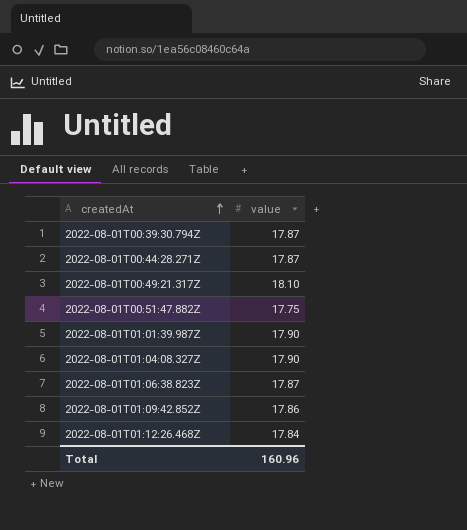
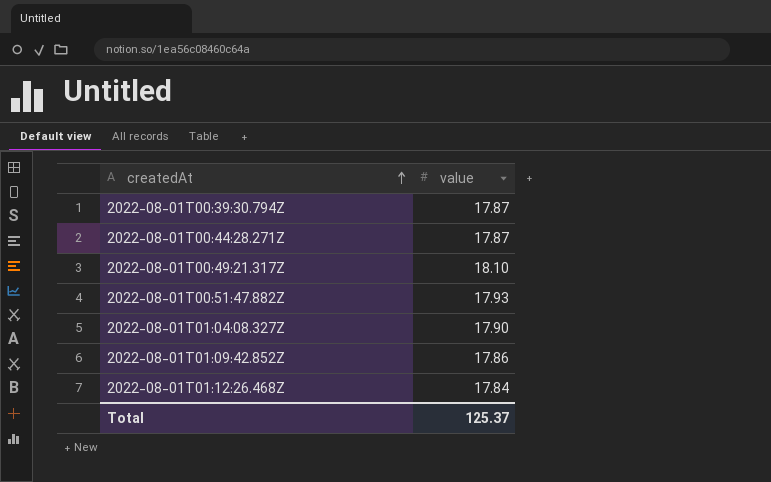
row 2022-08-01T01:01:39.987Z: 17.90 -> none
row 2022-08-01T01:06:38.823Z: 17.87 -> none
2022-08-01T00:51:47.882Z | value: 17.75 -> 17.93
Total | value: 160.96 -> 125.37

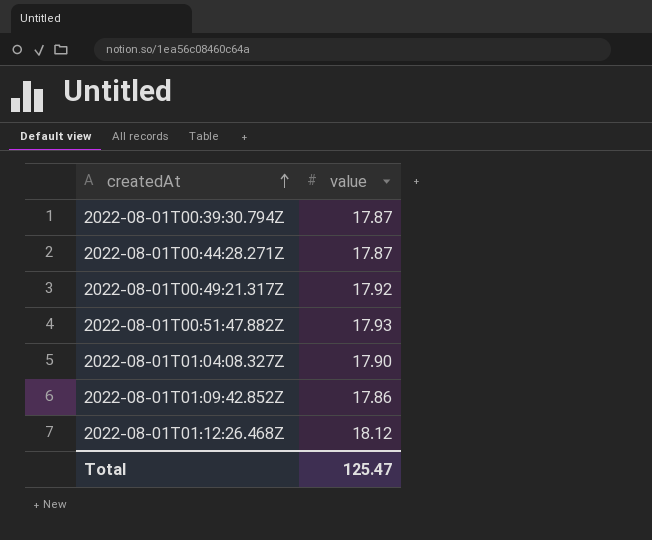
2022-08-01T00:49:21.317Z | value: 18.10 -> 17.92
2022-08-01T01:12:26.468Z | value: 17.84 -> 18.12
Total | value: 125.37 -> 125.47

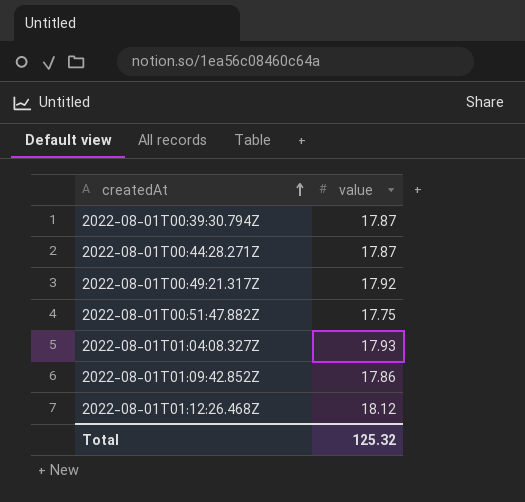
2022-08-01T00:51:47.882Z | value: 17.93 -> 17.75
2022-08-01T01:04:08.327Z | value: 17.90 -> 17.93
Total | value: 125.47 -> 125.32

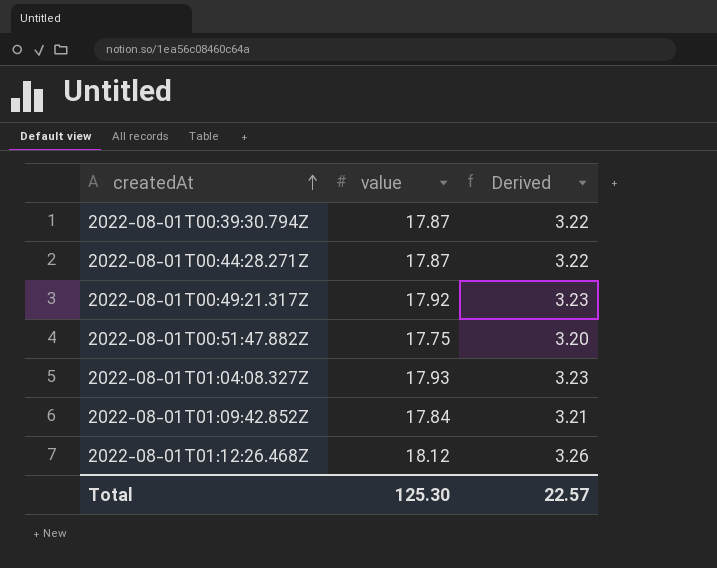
column Derived | formula: none -> [value] * 0.18
2022-08-01T01:09:42.852Z | value: 17.86 -> 17.84
Total | value: 125.32 -> 125.30

